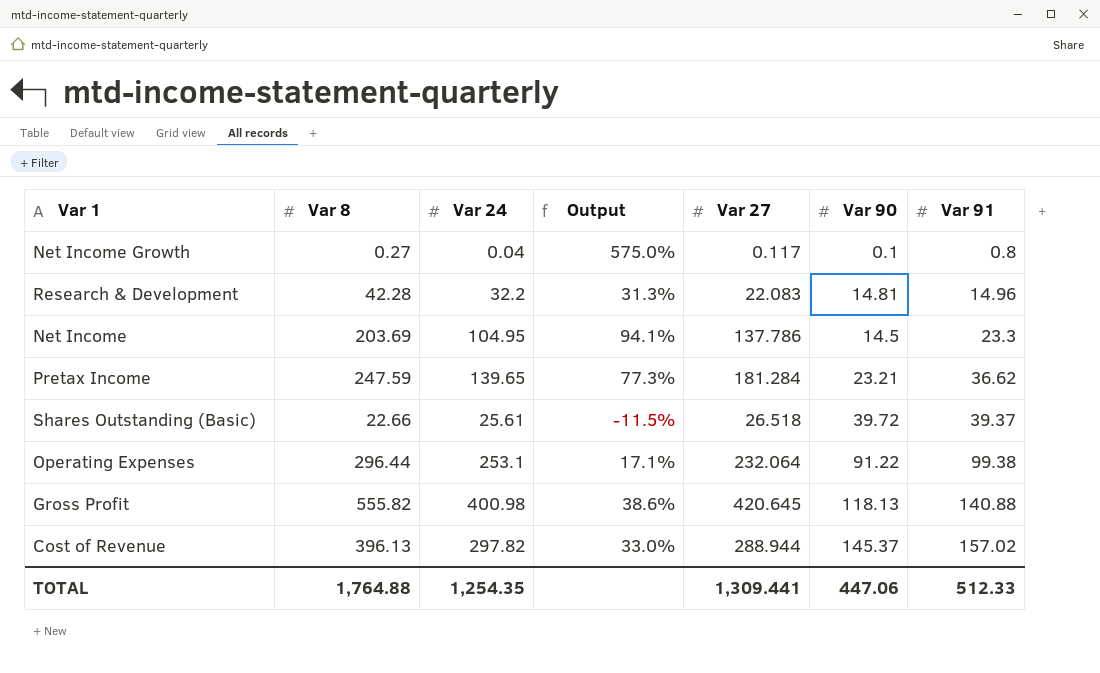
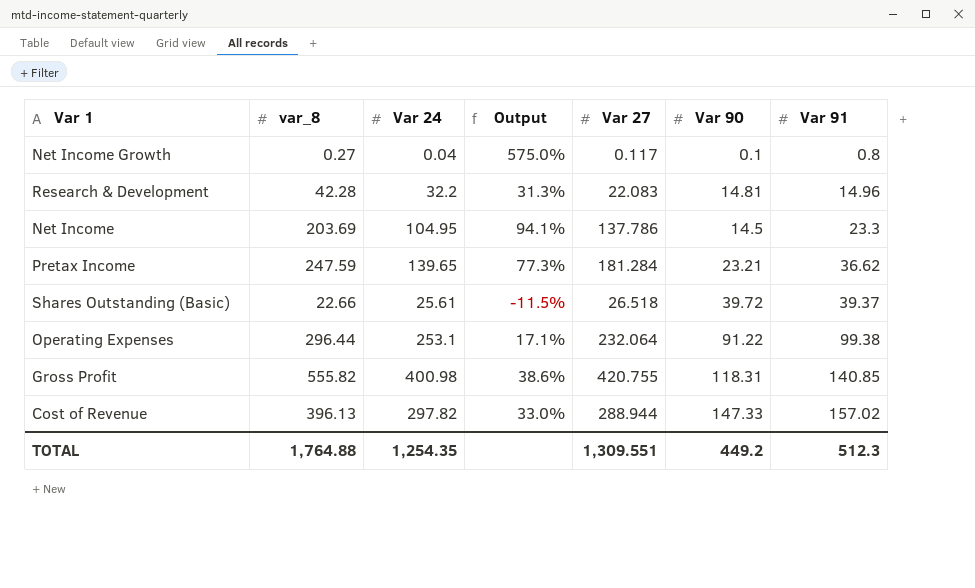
column name: Var 8 -> var_8
Gross Profit | Var 27: 420.645 -> 420.755
Gross Profit | Var 90: 118.13 -> 118.31
Gross Profit | Var 91: 140.88 -> 140.85
Cost of Revenue | Var 90: 145.37 -> 147.33
TOTAL | Var 27: 1,309.441 -> 1,309.551
TOTAL | Var 90: 447.06 -> 449.2
TOTAL | Var 91: 512.33 -> 512.3

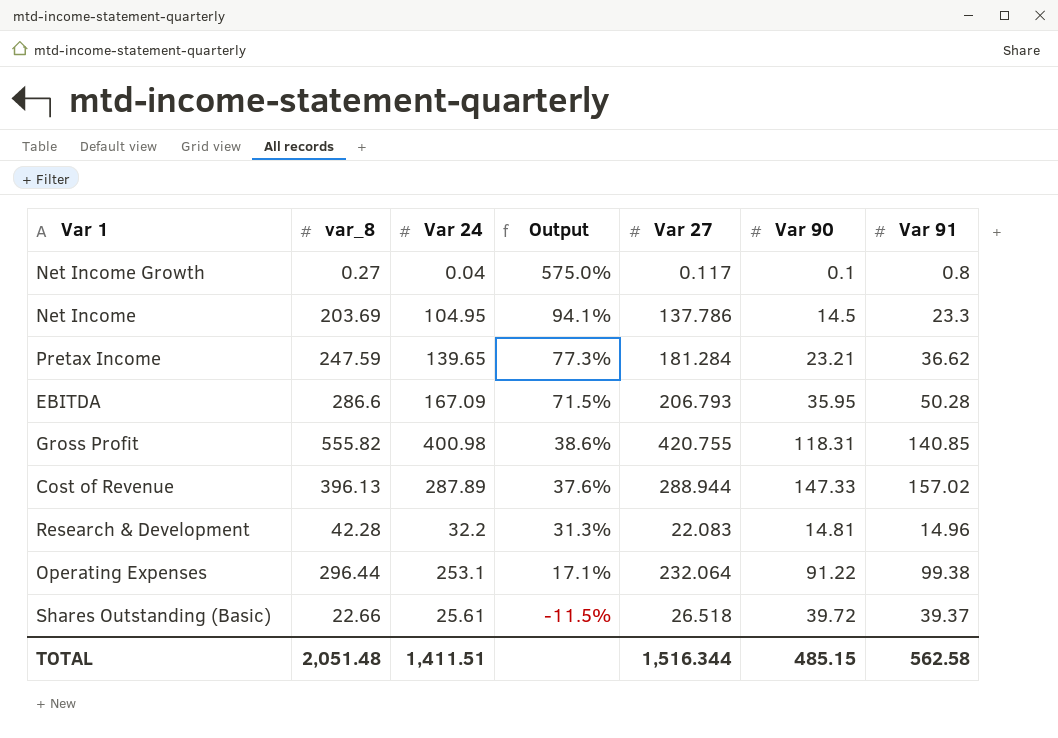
row order: Var 91 ascending -> Output descending
row EBITDA: none -> 286.6 | 167.09 | 71.5% | 206.793 | 35.95 | 50.28
Cost of Revenue | Var 24: 297.82 -> 287.89
Cost of Revenue | Output: 33.0% -> 37.6%
TOTAL | var_8: 1,764.88 -> 2,051.48
TOTAL | Var 24: 1,254.35 -> 1,411.51
TOTAL | Var 27: 1,309.551 -> 1,516.344
TOTAL | Var 90: 449.2 -> 485.15
TOTAL | Var 91: 512.3 -> 562.58

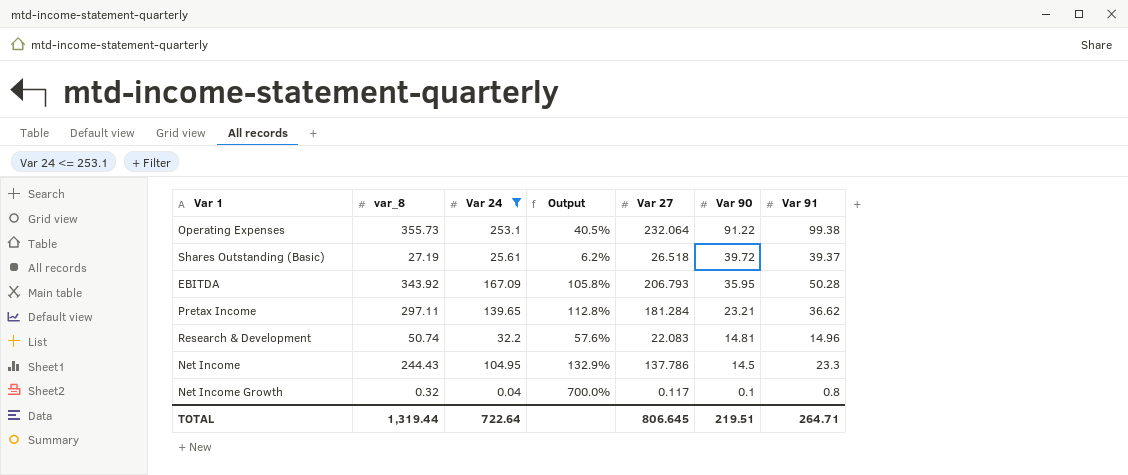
filter: none -> Var 24 <= 253.1
row order: Output descending -> Var 90 descending
Operating Expenses | var_8: 296.44 -> 355.73
Operating Expenses | Output: 17.1% -> 40.5%
Shares Outstanding (Basic) | var_8: 22.66 -> 27.19
Shares Outstanding (Basic) | Output: -11.5% -> 6.2%
EBITDA | var_8: 286.6 -> 343.92
EBITDA | Output: 71.5% -> 105.8%
Pretax Income | var_8: 247.59 -> 297.11
Pretax Income | Output: 77.3% -> 112.8%
Research & Development | var_8: 42.28 -> 50.74
Research & Development | Output: 31.3% -> 57.6%
Net Income | var_8: 203.69 -> 244.43
Net Income | Output: 94.1% -> 132.9%
Net Income Growth | var_8: 0.27 -> 0.32
Net Income Growth | Output: 575.0% -> 700.0%
TOTAL | var_8: 2,051.48 -> 1,319.44
TOTAL | Var 24: 1,411.51 -> 722.64
TOTAL | Var 27: 1,516.344 -> 806.645
TOTAL | Var 90: 485.15 -> 219.51
TOTAL | Var 91: 562.58 -> 264.71

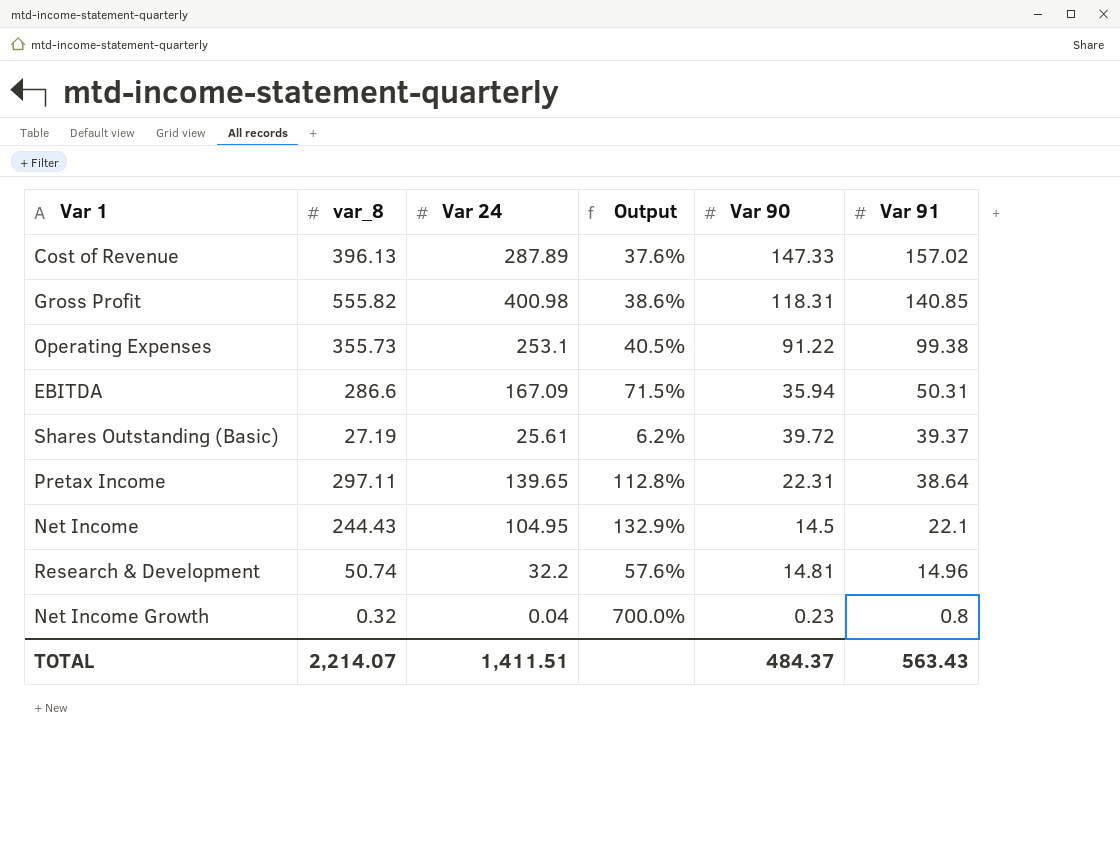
filter: Var 24 <= 253.1 -> none
row order: Var 90 descending -> Var 91 descending
column Var 27 | position: 5 -> none
EBITDA | var_8: 343.92 -> 286.6
EBITDA | Output: 105.8% -> 71.5%
EBITDA | Var 90: 35.95 -> 35.94
EBITDA | Var 91: 50.28 -> 50.31
Pretax Income | Var 90: 23.21 -> 22.31
Pretax Income | Var 91: 36.62 -> 38.64
Net Income | Var 91: 23.3 -> 22.1
Net Income Growth | Var 90: 0.1 -> 0.23
TOTAL | var_8: 1,319.44 -> 2,214.07
TOTAL | Var 24: 722.64 -> 1,411.51
TOTAL | Var 90: 219.51 -> 484.37
TOTAL | Var 91: 264.71 -> 563.43

